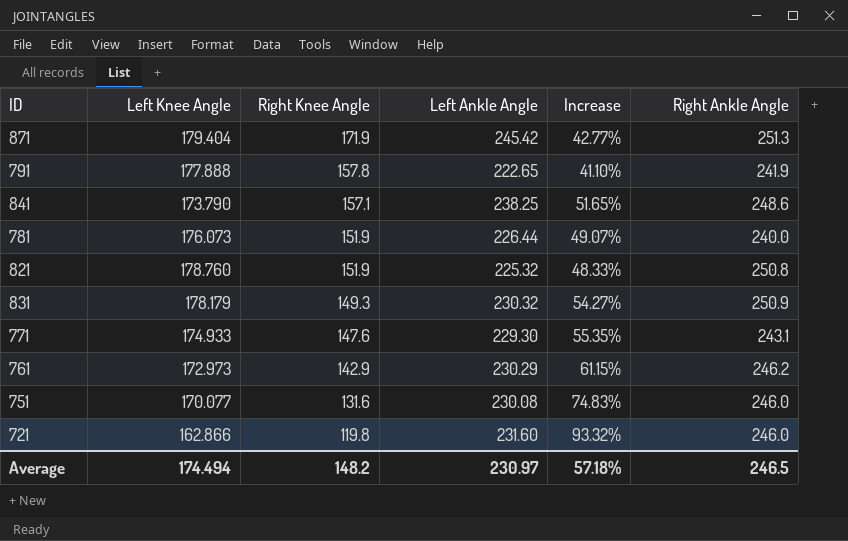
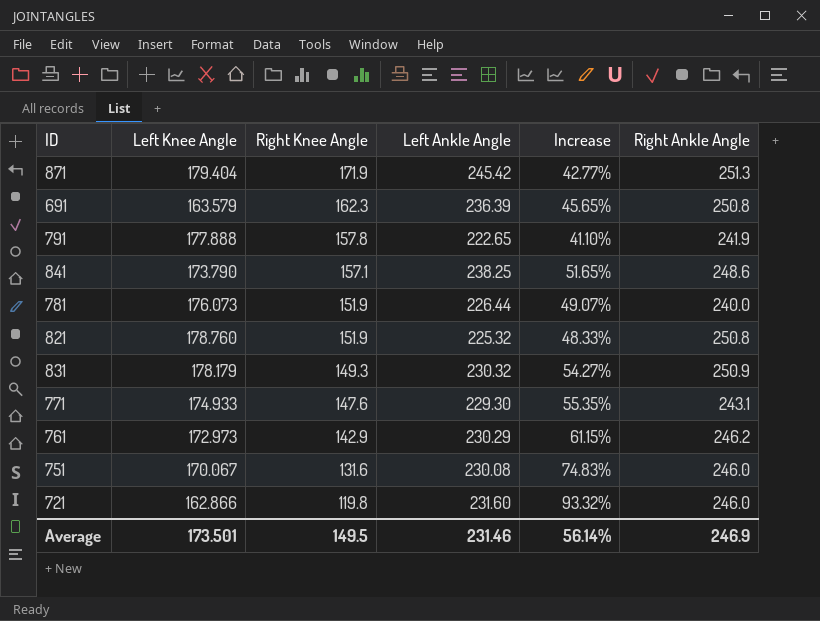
row 691: none -> 163.579 | 162.3 | 236.39 | 45.65% | 250.8
751 | Left Knee Angle: 170.077 -> 170.067
Average | Left Knee Angle: 174.494 -> 173.501
Average | Right Knee Angle: 148.2 -> 149.5
Average | Left Ankle Angle: 230.97 -> 231.46
Average | Increase: 57.18% -> 56.14%
Average | Right Ankle Angle: 246.5 -> 246.9

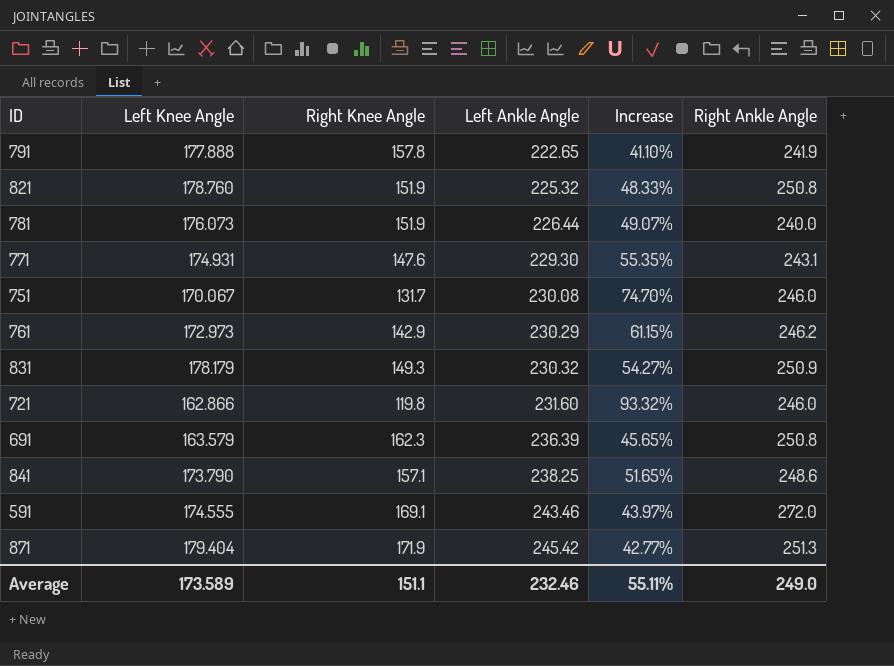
row order: Right Knee Angle descending -> Left Ankle Angle ascending
771 | Left Knee Angle: 174.933 -> 174.931
751 | Right Knee Angle: 131.6 -> 131.7
751 | Increase: 74.83% -> 74.70%
row 591: none -> 174.555 | 169.1 | 243.46 | 43.97% | 272.0
Average | Left Knee Angle: 173.501 -> 173.589
Average | Right Knee Angle: 149.5 -> 151.1
Average | Left Ankle Angle: 231.46 -> 232.46
Average | Increase: 56.14% -> 55.11%
Average | Right Ankle Angle: 246.9 -> 249.0

